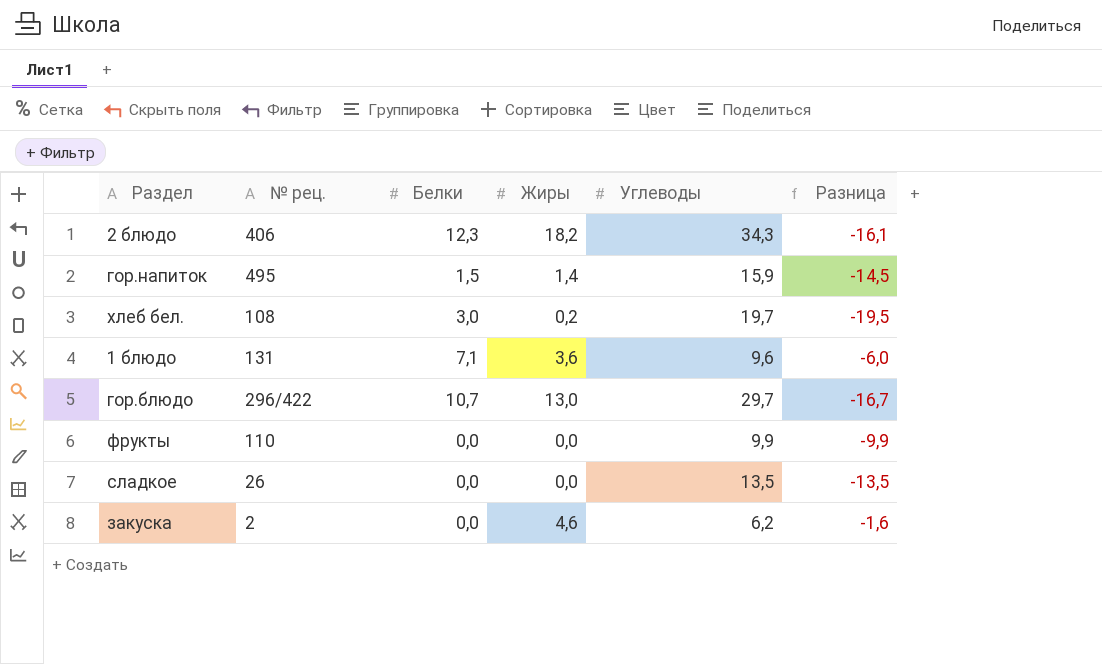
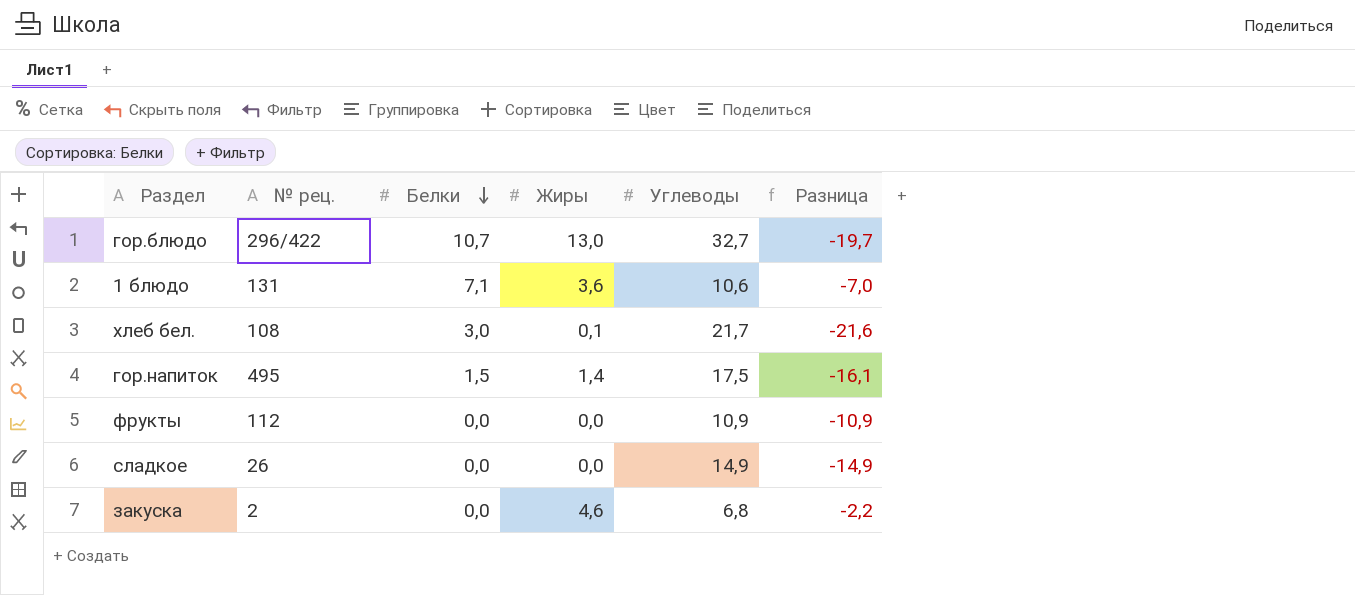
row order: none -> Белки descending
row 2 блюдо: 406 | 12,3 | 18,2 | 34,3 | -16,1 -> none
гор.блюдо | Углеводы: 29,7 -> 32,7
гор.блюдо | Разница: -16,7 -> -19,7
1 блюдо | Углеводы: 9,6 -> 10,6
1 блюдо | Разница: -6,0 -> -7,0
хлеб бел. | Жиры: 0,2 -> 0,1
хлеб бел. | Углеводы: 19,7 -> 21,7
хлеб бел. | Разница: -19,5 -> -21,6
гор.напиток | Углеводы: 15,9 -> 17,5
гор.напиток | Разница: -14,5 -> -16,1
фрукты | № рец.: 110 -> 112
фрукты | Углеводы: 9,9 -> 10,9
фрукты | Разница: -9,9 -> -10,9
сладкое | Углеводы: 13,5 -> 14,9
сладкое | Разница: -13,5 -> -14,9
закуска | Углеводы: 6,2 -> 6,8
закуска | Разница: -1,6 -> -2,2

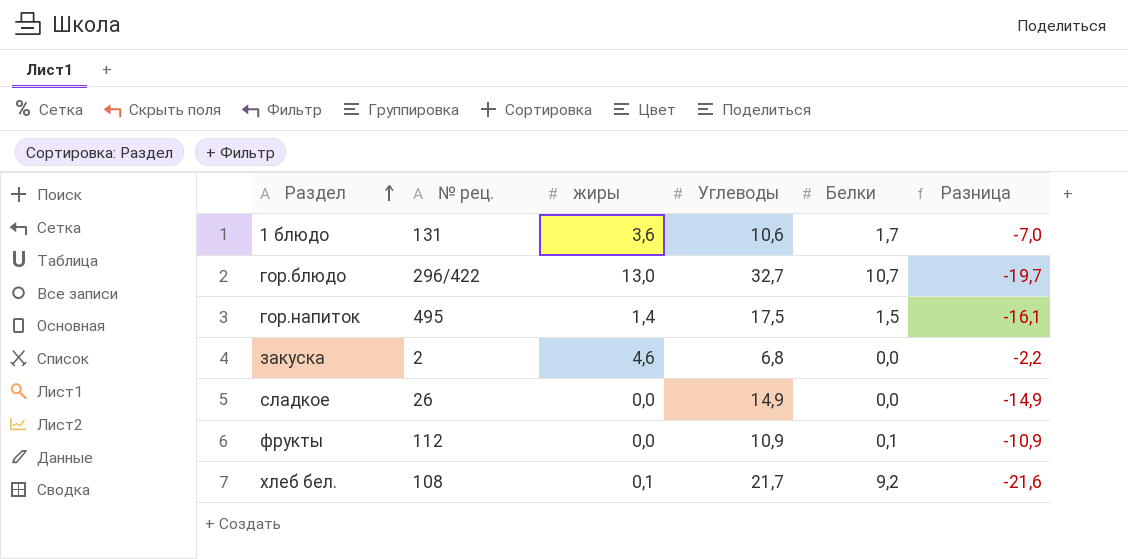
row order: Белки descending -> Раздел ascending
column name: Жиры -> жиры
column Белки | position: 3 -> 5
1 блюдо | Белки: 7,1 -> 1,7
фрукты | Белки: 0,0 -> 0,1
хлеб бел. | Белки: 3,0 -> 9,2

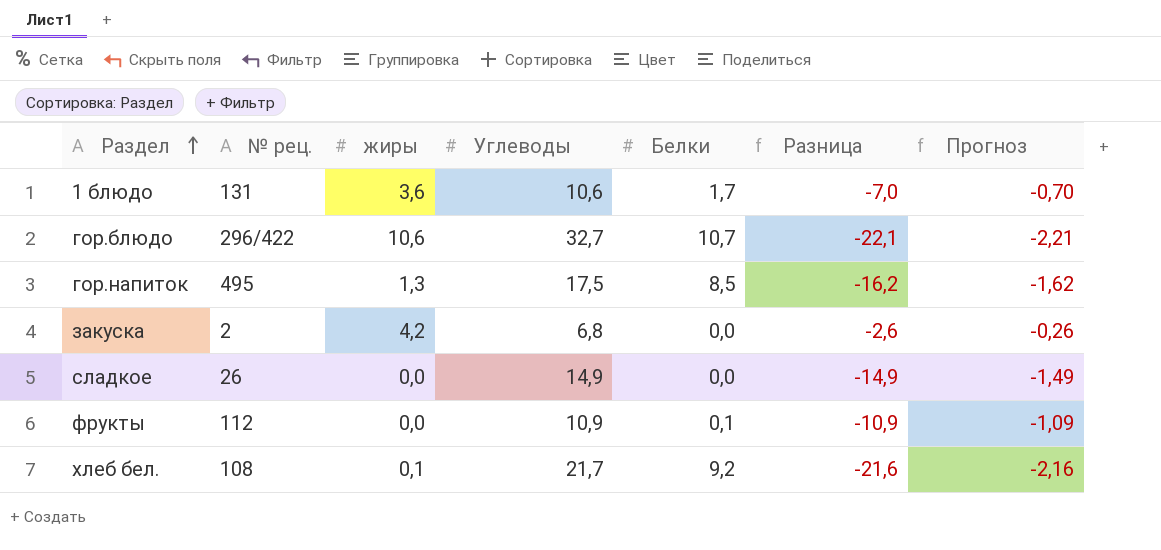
column Прогноз | formula: none -> [Разница] * 0,1
гор.блюдо | жиры: 13,0 -> 10,6
гор.блюдо | Разница: -19,7 -> -22,1
гор.напиток | жиры: 1,4 -> 1,3
гор.напиток | Белки: 1,5 -> 8,5
гор.напиток | Разница: -16,1 -> -16,2
закуска | жиры: 4,6 -> 4,2
закуска | Разница: -2,2 -> -2,6

